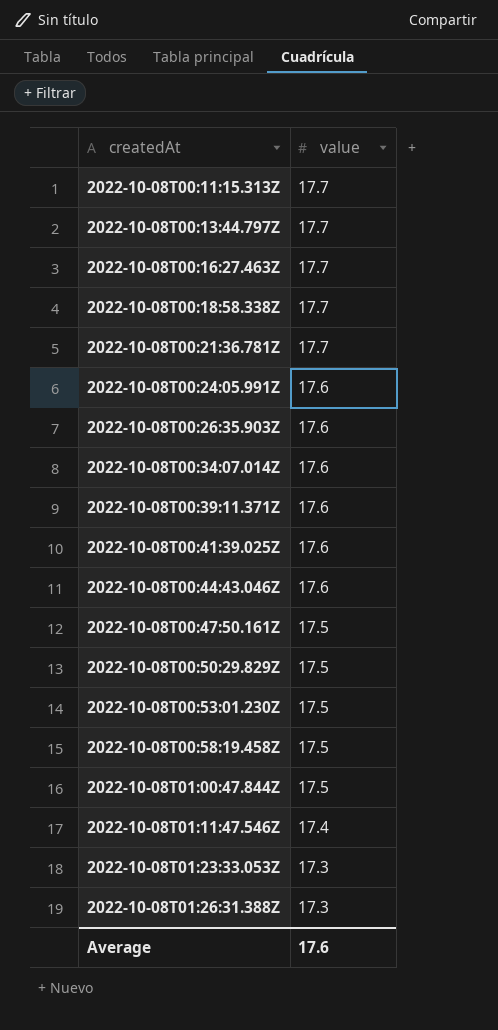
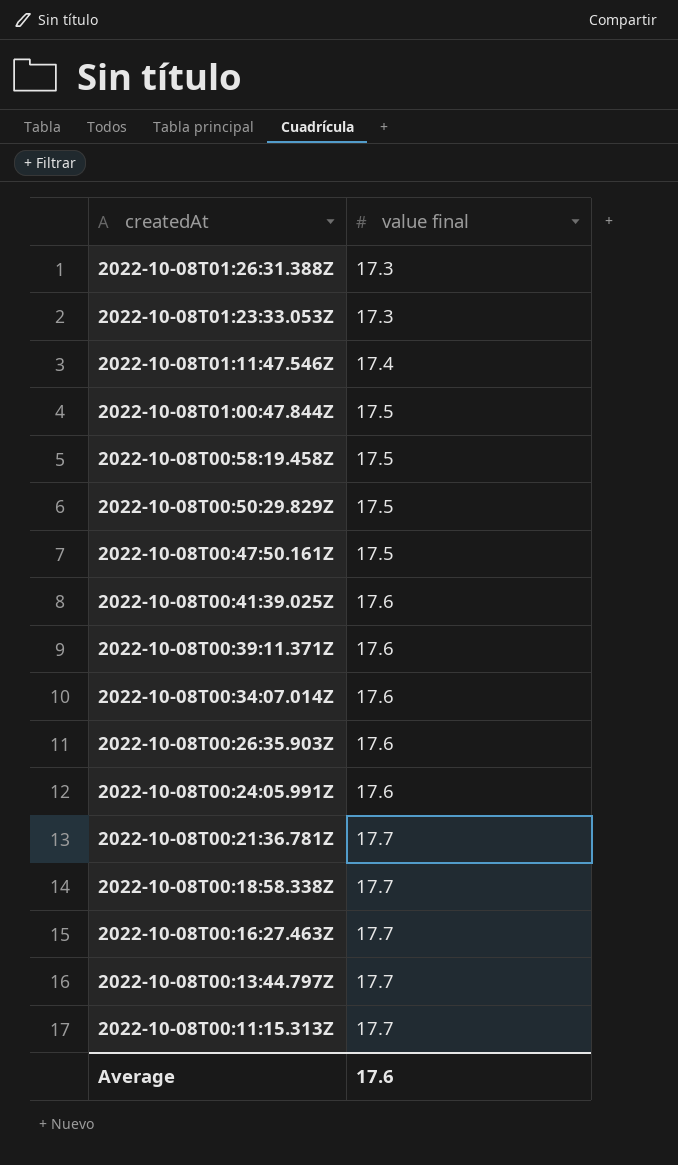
row order: createdAt ascending -> createdAt descending
column name: value -> value final
row 2022-10-08T00:44:43.046Z: 17.6 -> none
row 2022-10-08T00:53:01.230Z: 17.5 -> none

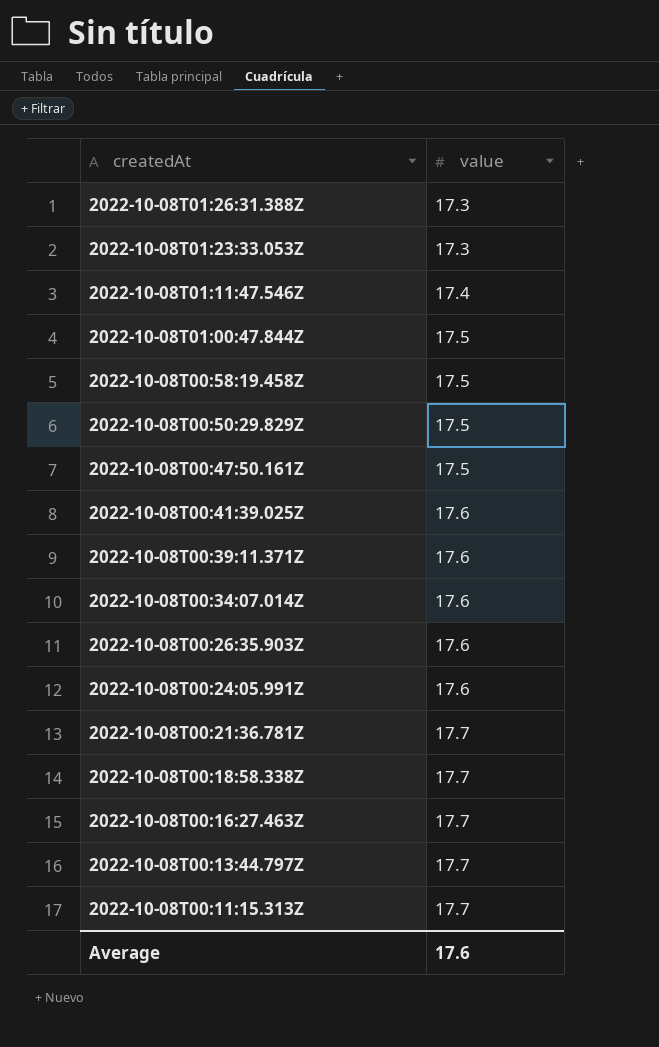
column name: value final -> value

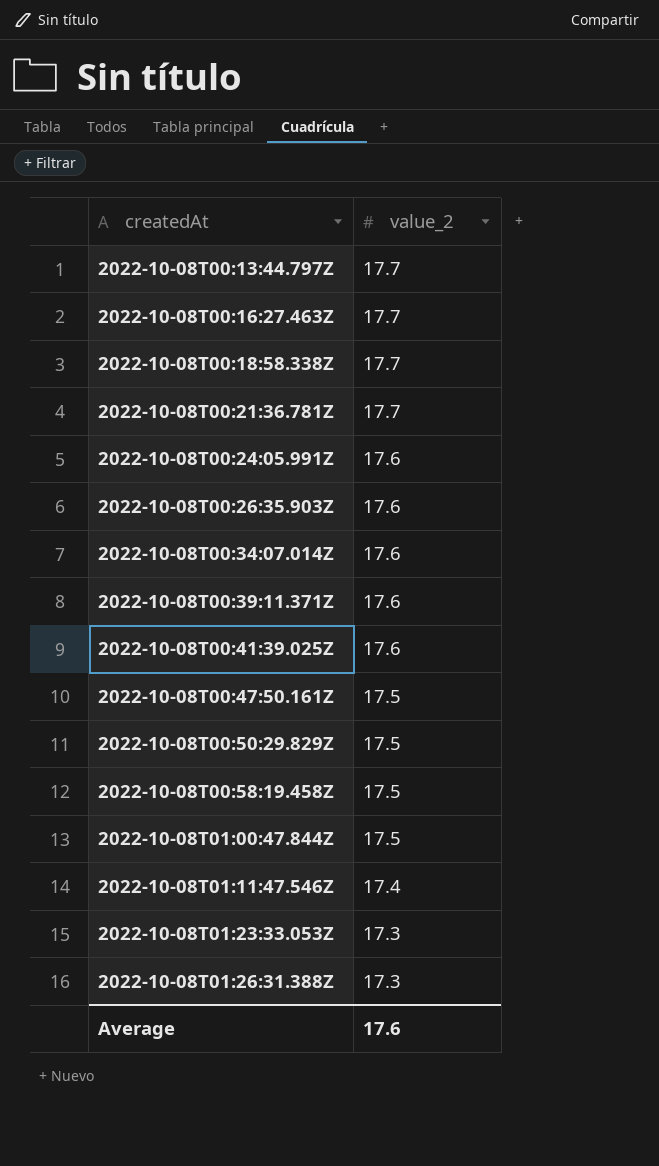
row order: createdAt descending -> createdAt ascending
column name: value -> value_2
row 2022-10-08T00:11:15.313Z: 17.7 -> none

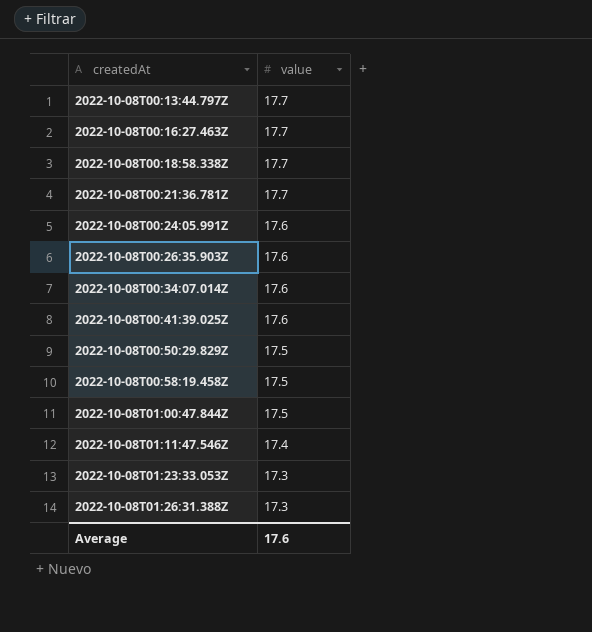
column name: value_2 -> value
row 2022-10-08T00:39:11.371Z: 17.6 -> none
row 2022-10-08T00:47:50.161Z: 17.5 -> none

